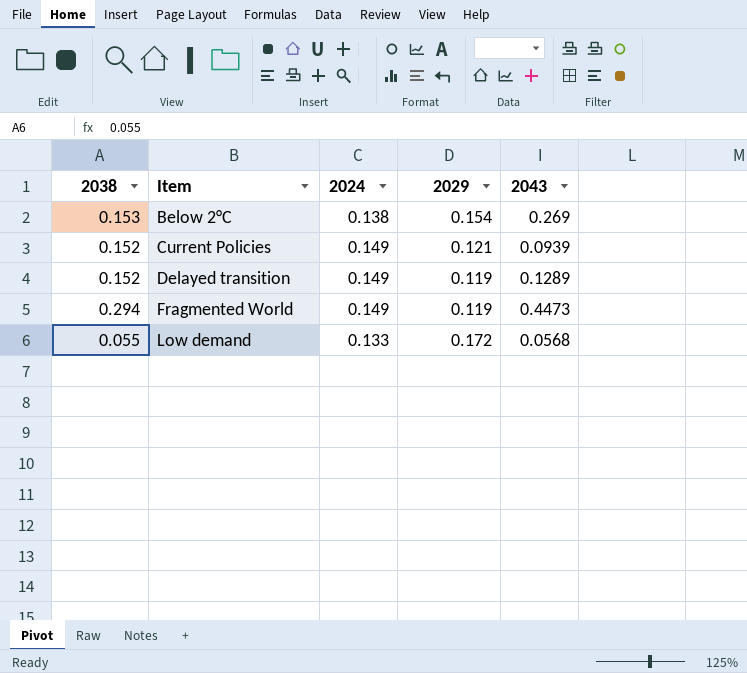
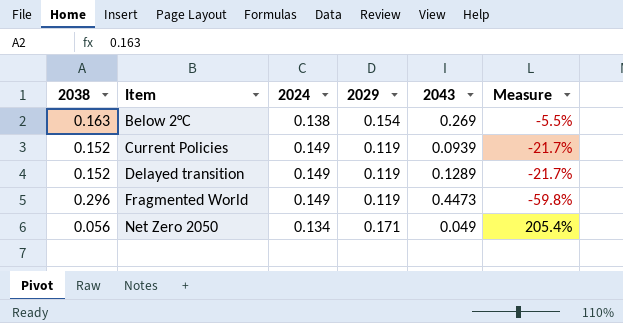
column Measure | formula: none -> ([2029] - [2038]) / [2038]
row Low demand: 0.055 | 0.133 | 0.172 | 0.0568 -> none
Below 2°C | 2038: 0.153 -> 0.163
Current Policies | 2029: 0.121 -> 0.119
Fragmented World | 2038: 0.294 -> 0.296
row Net Zero 2050: none -> 0.056 | 0.134 | 0.171 | 0.049 | 205.4%

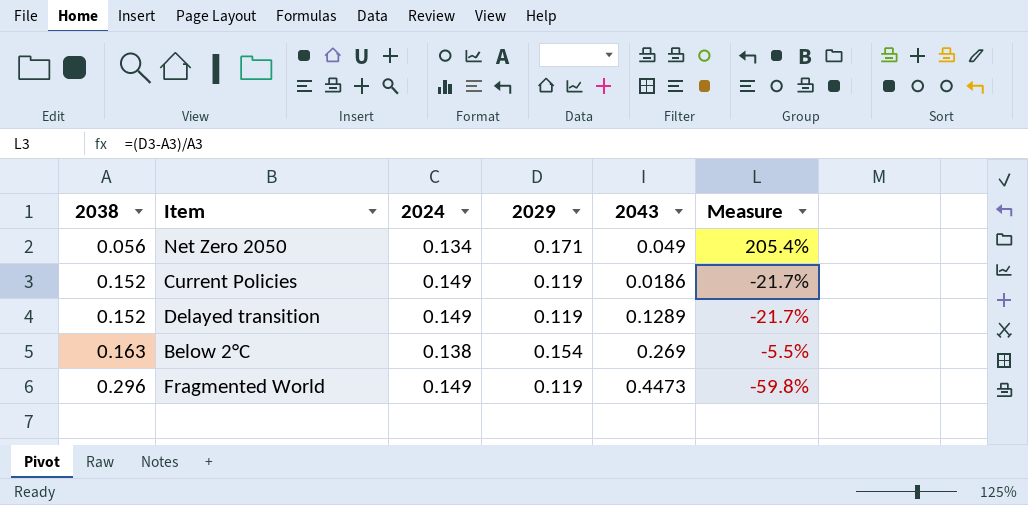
row order: Item ascending -> 2038 ascending
Current Policies | 2043: 0.0939 -> 0.0186

